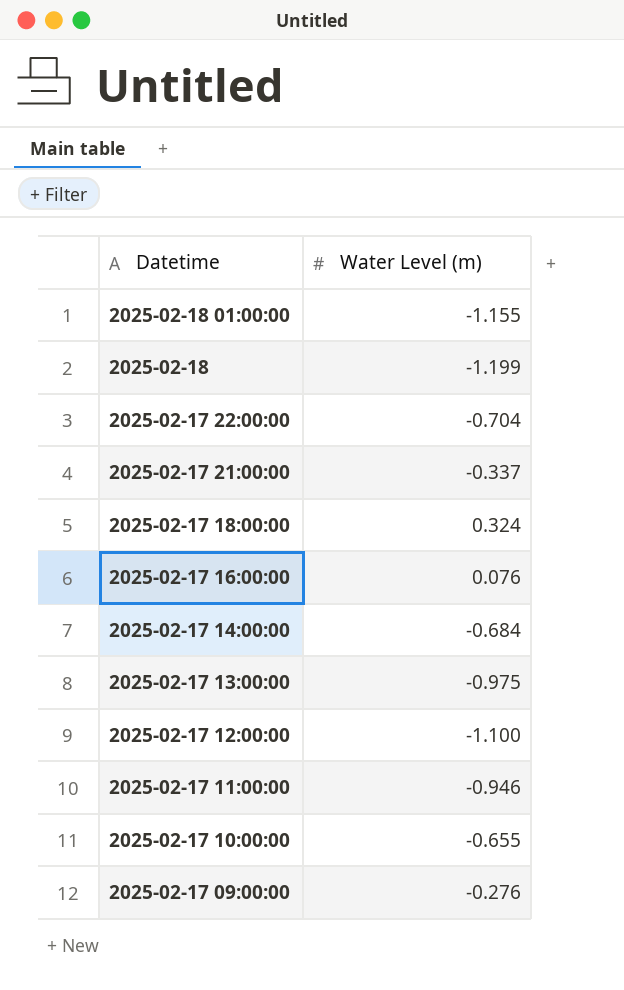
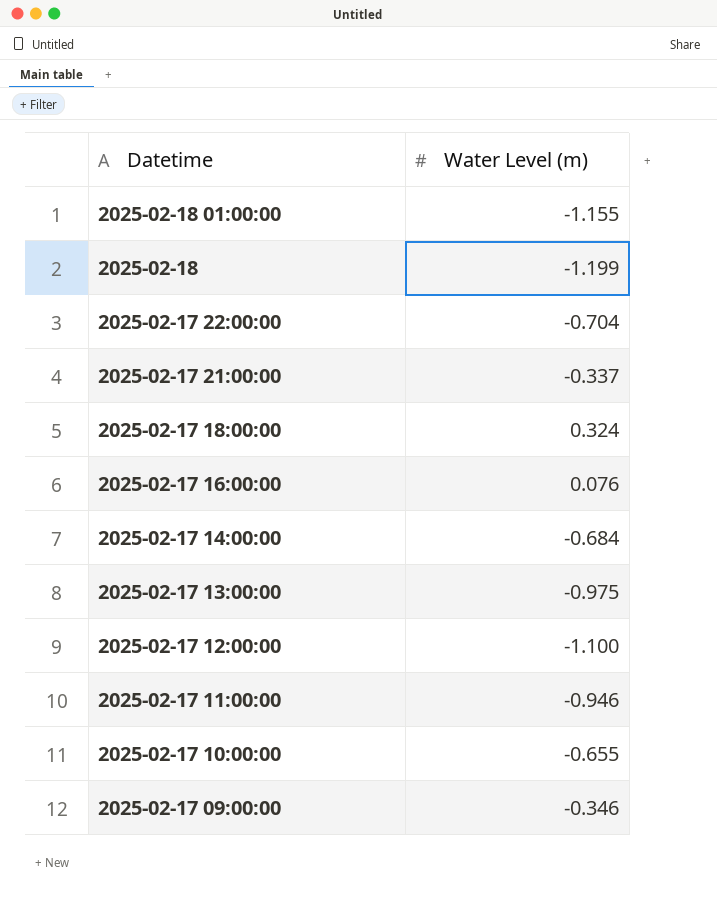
2025-02-17 09:00:00 | Water Level (m): -0.276 -> -0.346

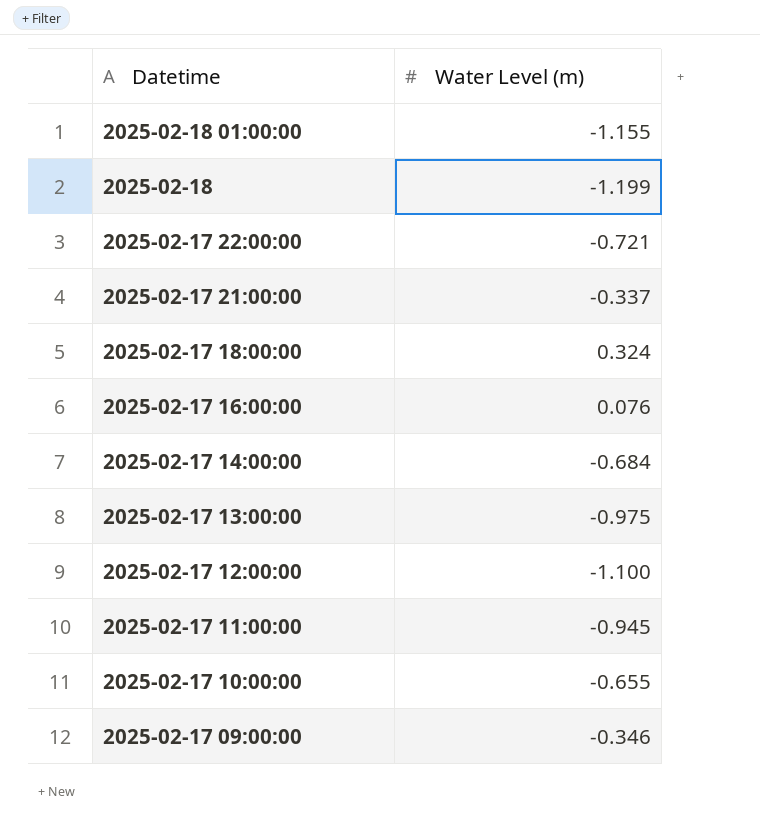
2025-02-17 22:00:00 | Water Level (m): -0.704 -> -0.721
2025-02-17 11:00:00 | Water Level (m): -0.946 -> -0.945

